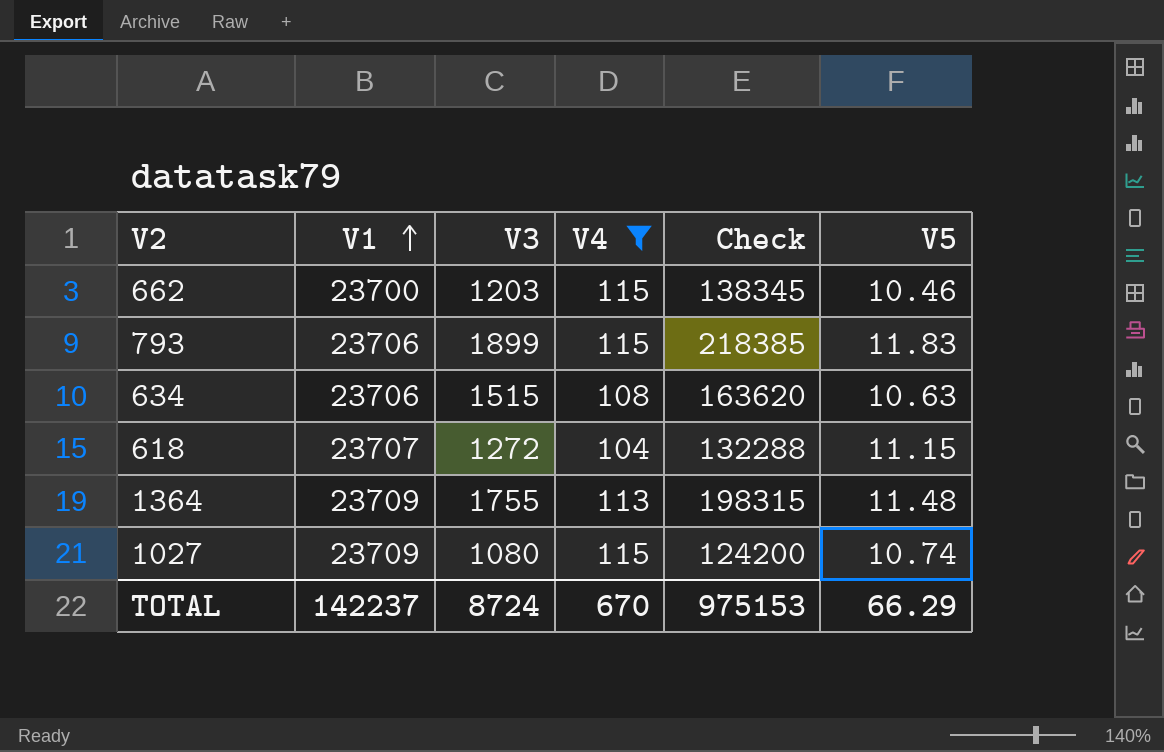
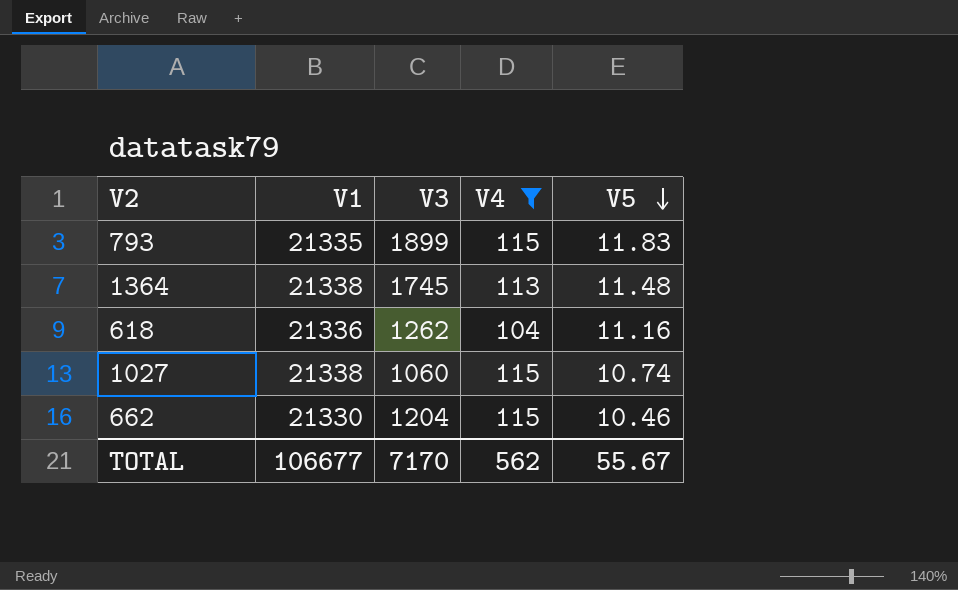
row order: V1 ascending -> V5 descending
column Check | formula: [V3] * [V4] -> none
row 634: 23706 | 1515 | 108 | 163620 | 10.63 -> none
793 | V1: 23706 -> 21335
1364 | V1: 23709 -> 21338
1364 | V3: 1755 -> 1745
618 | V1: 23707 -> 21336
618 | V3: 1272 -> 1262
618 | V5: 11.15 -> 11.16
1027 | V1: 23709 -> 21338
1027 | V3: 1080 -> 1060
662 | V1: 23700 -> 21330
662 | V3: 1203 -> 1204
TOTAL | V1: 142237 -> 106677
TOTAL | V3: 8724 -> 7170
TOTAL | V4: 670 -> 562
TOTAL | V5: 66.29 -> 55.67

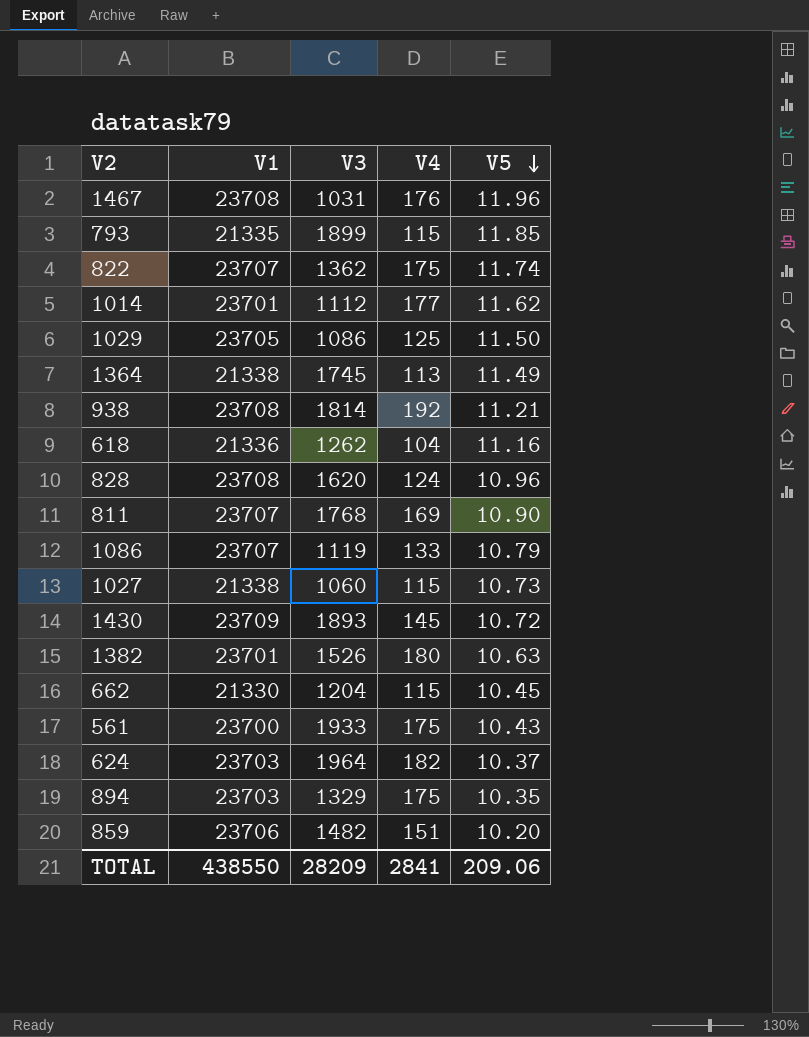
filter: V4 <= 115 -> none
793 | V5: 11.83 -> 11.85
1364 | V5: 11.48 -> 11.49
1027 | V5: 10.74 -> 10.73
662 | V5: 10.46 -> 10.45
TOTAL | V1: 106677 -> 438550
TOTAL | V3: 7170 -> 28209
TOTAL | V4: 562 -> 2841
TOTAL | V5: 55.67 -> 209.06

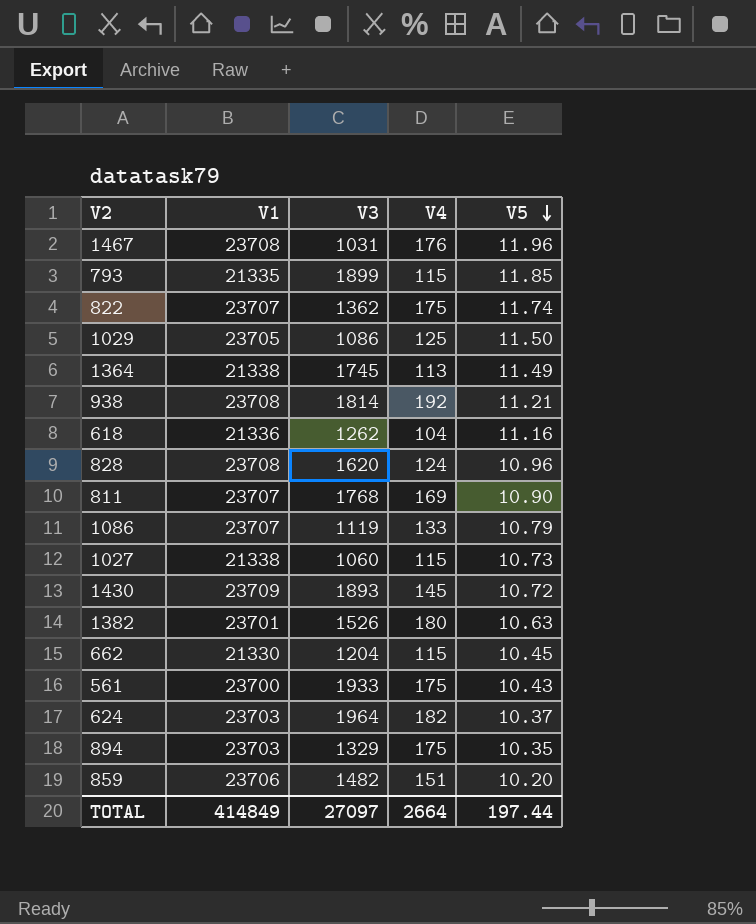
row 1014: 23701 | 1112 | 177 | 11.62 -> none
TOTAL | V1: 438550 -> 414849
TOTAL | V3: 28209 -> 27097
TOTAL | V4: 2841 -> 2664
TOTAL | V5: 209.06 -> 197.44

